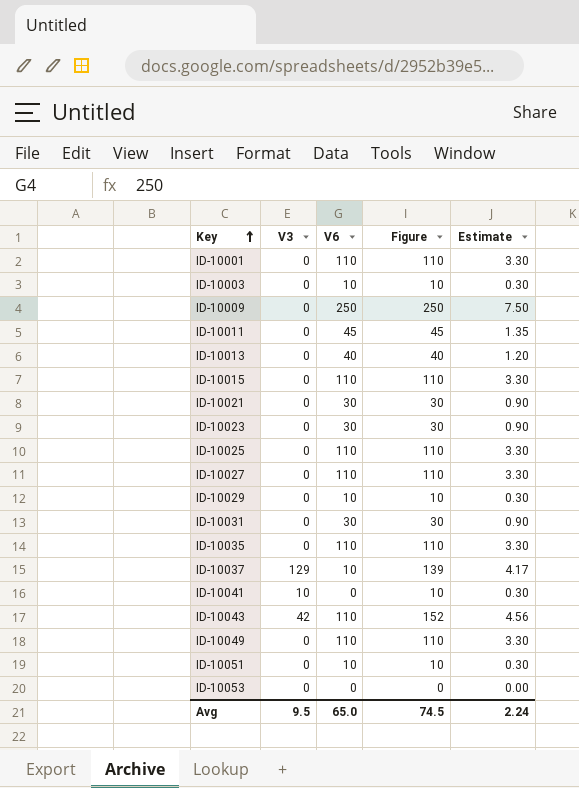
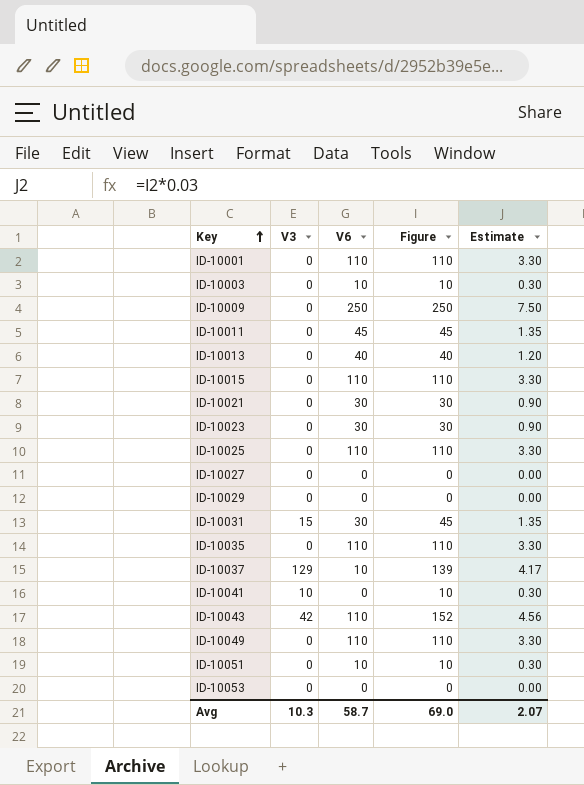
ID-10027 | V6: 110 -> 0
ID-10027 | Figure: 110 -> 0
ID-10027 | Estimate: 3.30 -> 0.00
ID-10029 | V6: 10 -> 0
ID-10029 | Figure: 10 -> 0
ID-10029 | Estimate: 0.30 -> 0.00
ID-10031 | V3: 0 -> 15
ID-10031 | Figure: 30 -> 45
ID-10031 | Estimate: 0.90 -> 1.35
Avg | V3: 9.5 -> 10.3
Avg | V6: 65.0 -> 58.7
Avg | Figure: 74.5 -> 69.0
Avg | Estimate: 2.24 -> 2.07

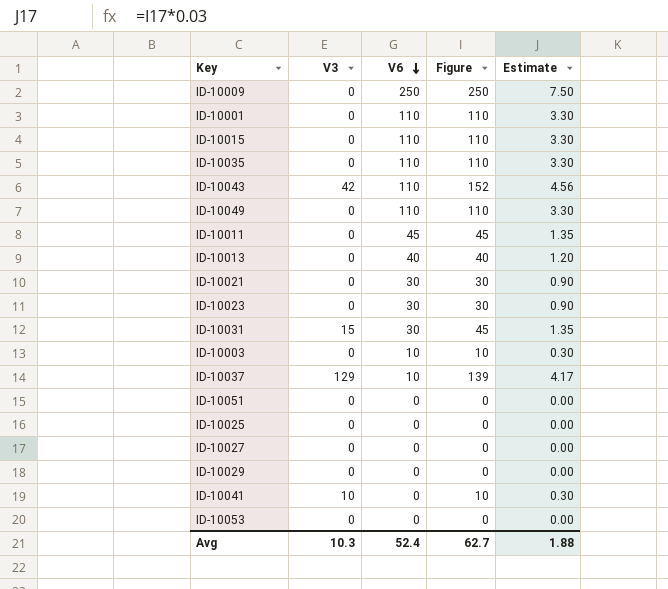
row order: Key ascending -> V6 descending
ID-10051 | V6: 10 -> 0
ID-10051 | Figure: 10 -> 0
ID-10051 | Estimate: 0.30 -> 0.00
ID-10025 | V6: 110 -> 0
ID-10025 | Figure: 110 -> 0
ID-10025 | Estimate: 3.30 -> 0.00
Avg | V6: 58.7 -> 52.4
Avg | Figure: 69.0 -> 62.7
Avg | Estimate: 2.07 -> 1.88

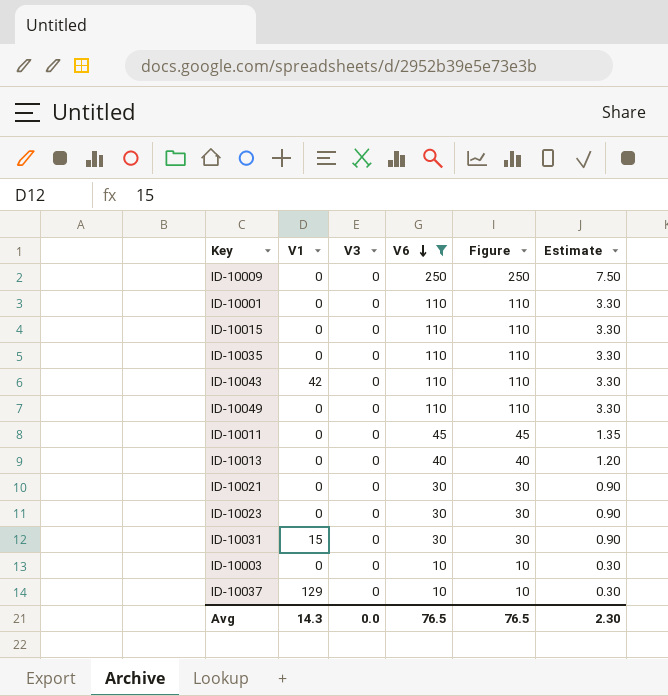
filter: none -> V6 != 0
column V1 | position: none -> 2
ID-10043 | V3: 42 -> 0
ID-10043 | Figure: 152 -> 110
ID-10043 | Estimate: 4.56 -> 3.30
ID-10031 | V3: 15 -> 0
ID-10031 | Figure: 45 -> 30
ID-10031 | Estimate: 1.35 -> 0.90
ID-10037 | V3: 129 -> 0
ID-10037 | Figure: 139 -> 10
ID-10037 | Estimate: 4.17 -> 0.30
Avg | V3: 10.3 -> 0.0
Avg | V6: 52.4 -> 76.5
Avg | Figure: 62.7 -> 76.5
Avg | Estimate: 1.88 -> 2.30

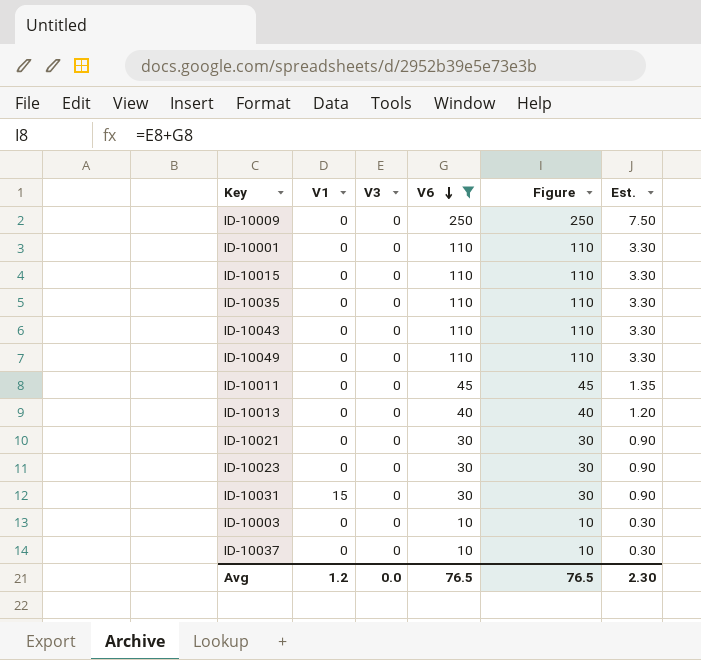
column name: Estimate -> Est.
ID-10043 | V1: 42 -> 0
ID-10037 | V1: 129 -> 0
Avg | V1: 14.3 -> 1.2

